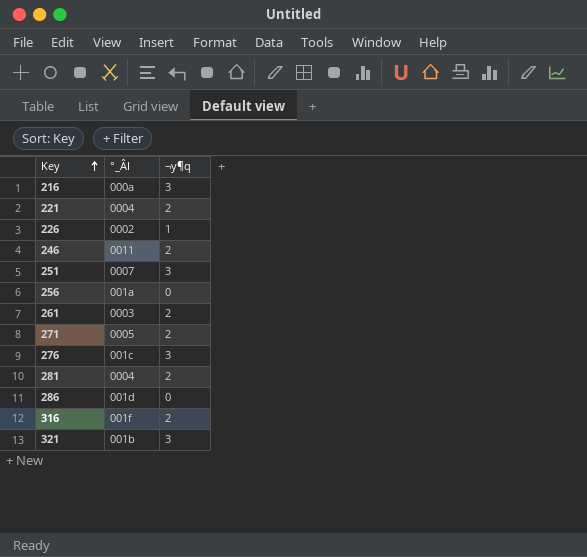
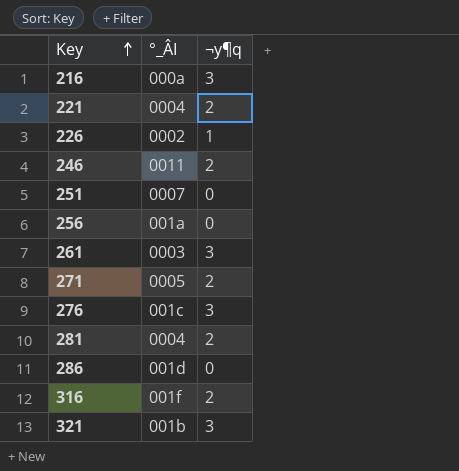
251 | ¬y¶q: 3 -> 0
261 | ¬y¶q: 2 -> 3

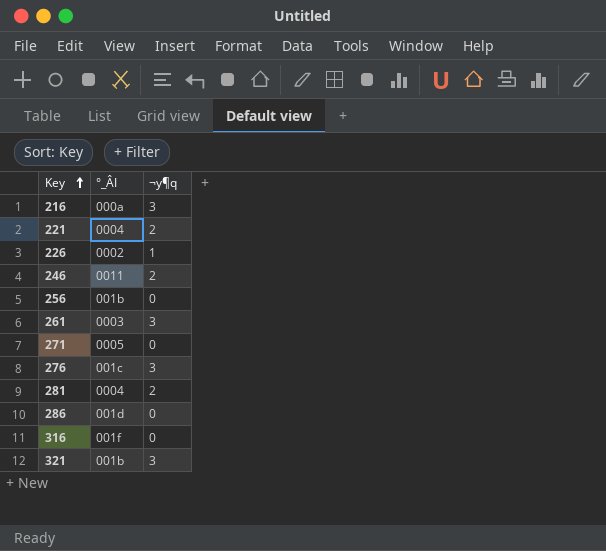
row 251: 0007 | 0 -> none
256 | °_ÂI: 001a -> 001b
271 | ¬y¶q: 2 -> 0
316 | ¬y¶q: 2 -> 0

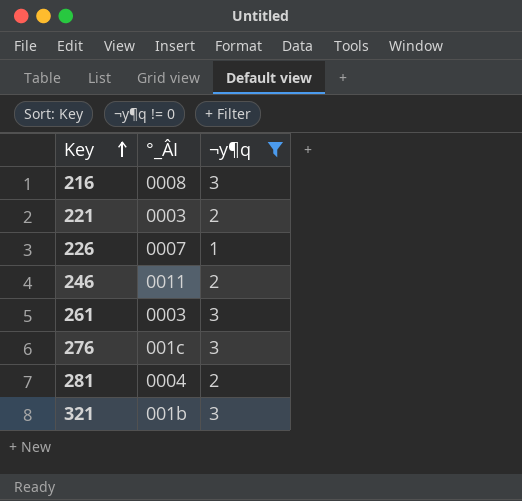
filter: none -> ¬y¶q != 0
216 | °_ÂI: 000a -> 0008
221 | °_ÂI: 0004 -> 0003
226 | °_ÂI: 0002 -> 0007

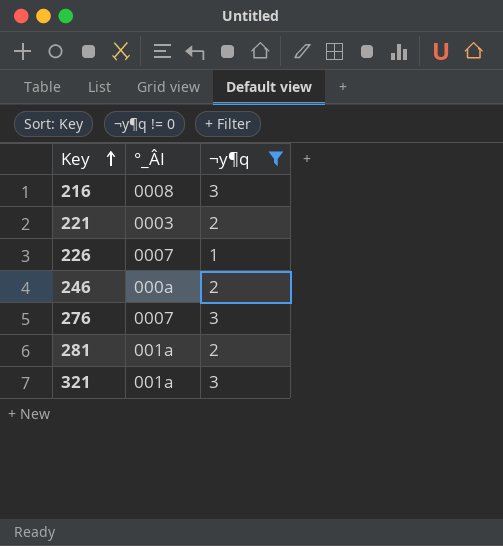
row 261: 0003 | 3 -> none
246 | °_ÂI: 0011 -> 000a
276 | °_ÂI: 001c -> 0007
281 | °_ÂI: 0004 -> 001a
321 | °_ÂI: 001b -> 001a

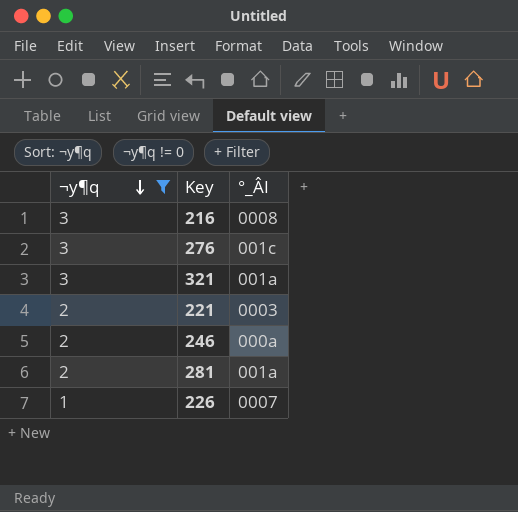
row order: Key ascending -> ¬y¶q descending
column ¬y¶q | position: 3 -> 1
276 | °_ÂI: 0007 -> 001c

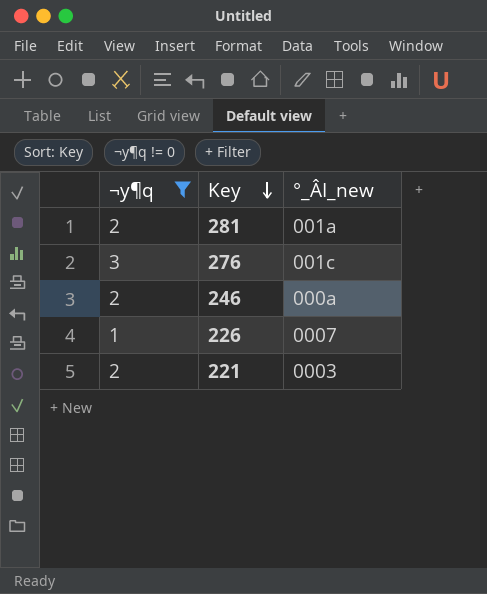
row order: ¬y¶q descending -> Key descending
column name: °_ÂI -> °_ÂI_new
row 216: 3 | 0008 -> none
row 321: 3 | 001a -> none

